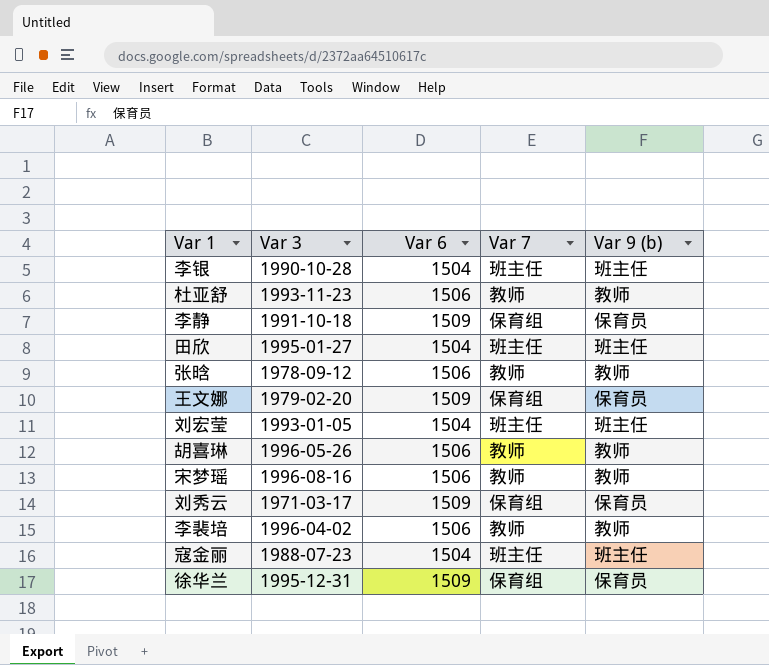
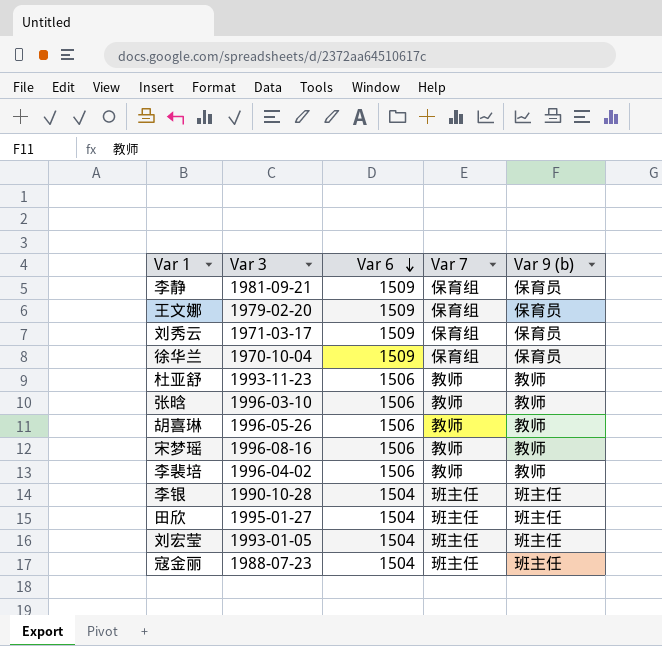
row order: none -> Var 6 descending
李静 | Var 3: 1991-10-18 -> 1981-09-21
徐华兰 | Var 3: 1995-12-31 -> 1970-10-04
张晗 | Var 3: 1978-09-12 -> 1996-03-10

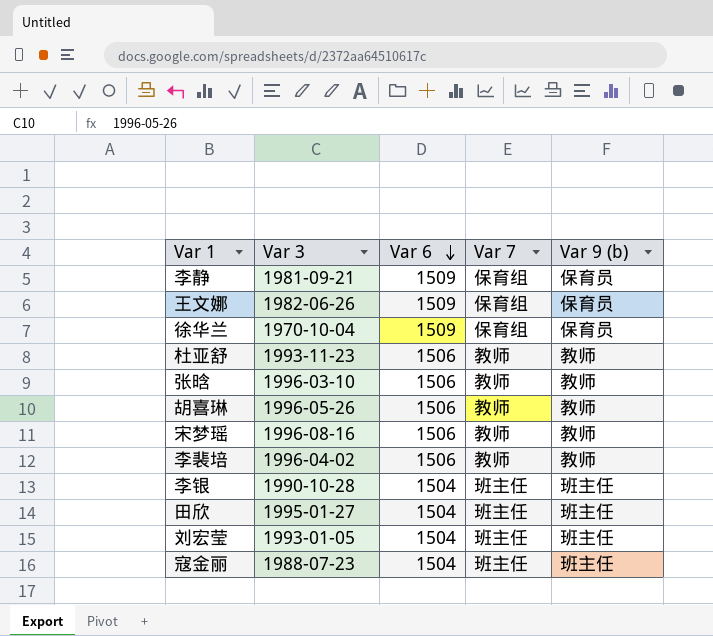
row 刘秀云: 1971-03-17 | 1509 | 保育组 | 保育员 -> none
王文娜 | Var 3: 1979-02-20 -> 1982-06-26

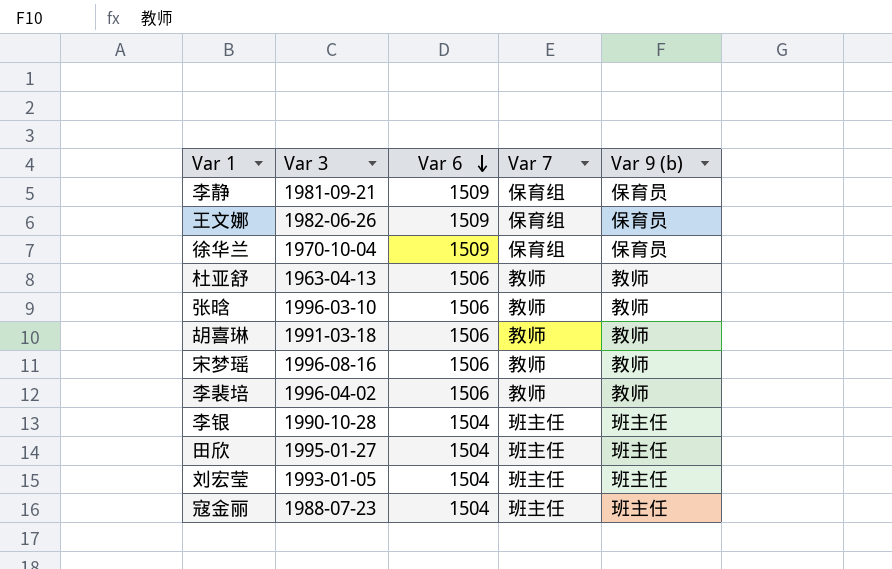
杜亚舒 | Var 3: 1993-11-23 -> 1963-04-13
胡喜琳 | Var 3: 1996-05-26 -> 1991-03-18

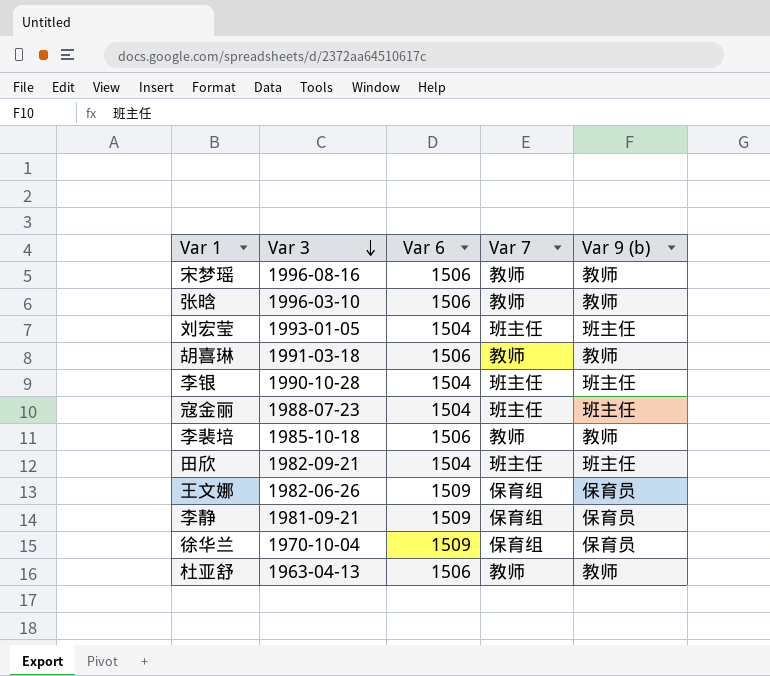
row order: Var 6 descending -> Var 3 descending
李裴培 | Var 3: 1996-04-02 -> 1985-10-18
田欣 | Var 3: 1995-01-27 -> 1982-09-21

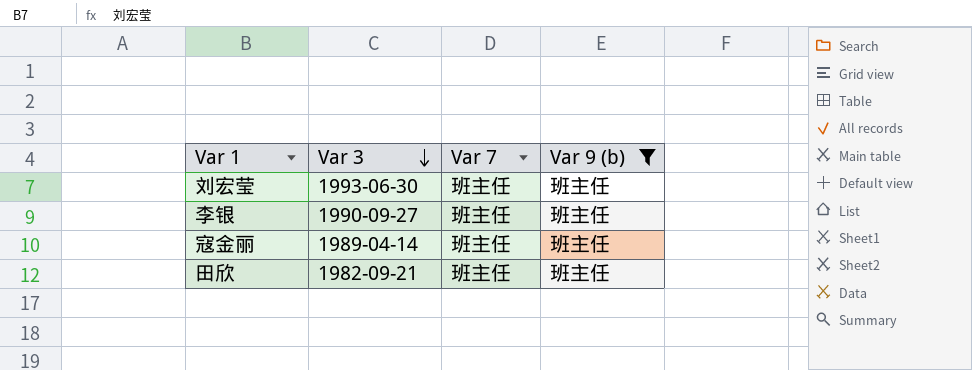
filter: none -> Var 9 (b) = 班主任
column Var 6 | position: 3 -> none
刘宏莹 | Var 3: 1993-01-05 -> 1993-06-30
李银 | Var 3: 1990-10-28 -> 1990-09-27
寇金丽 | Var 3: 1988-07-23 -> 1989-04-14

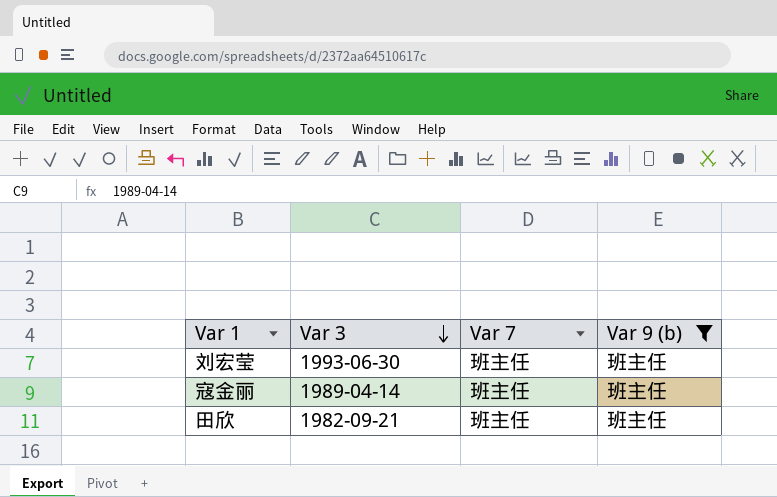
row 李银: 1990-09-27 | 班主任 | 班主任 -> none

